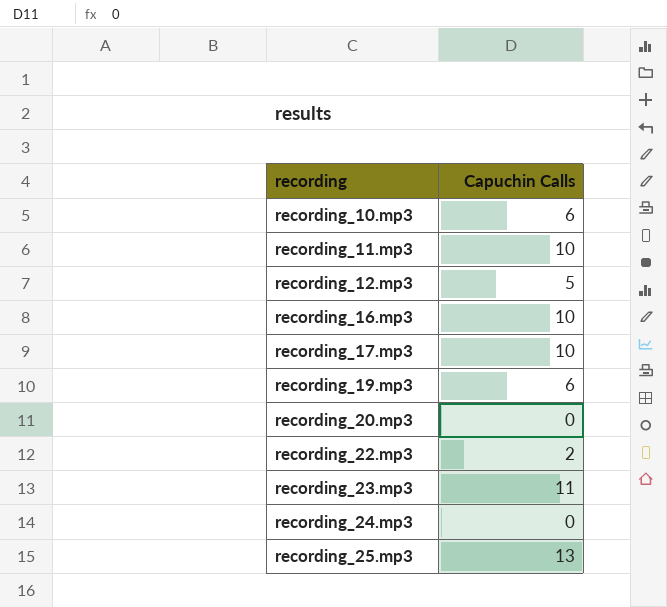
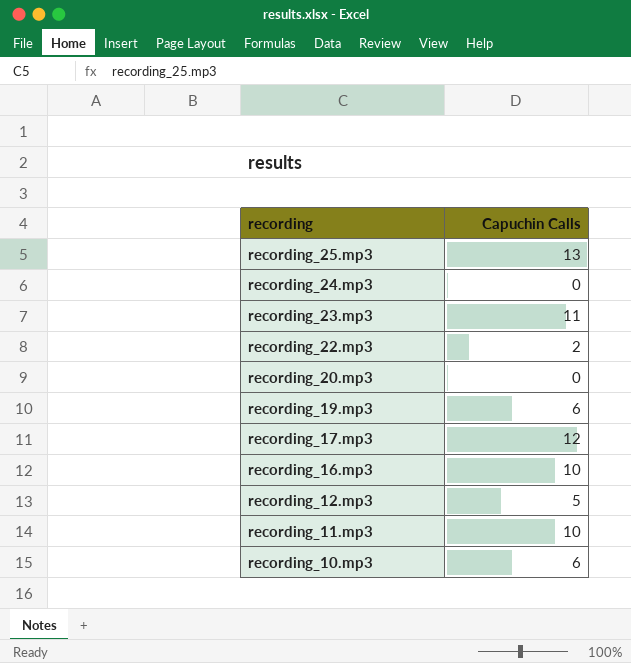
row order: recording ascending -> recording descending
recording_17.mp3 | Capuchin Calls: 10 -> 12

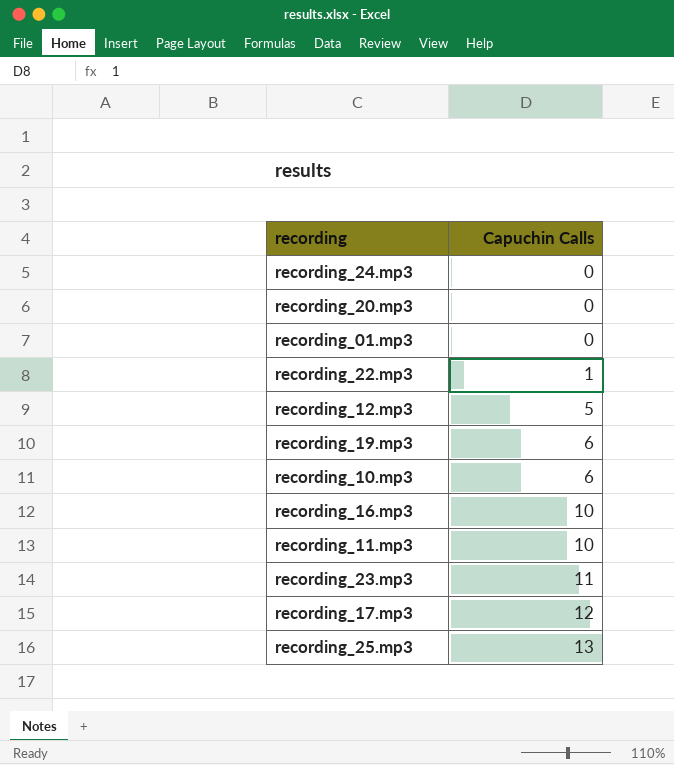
row order: recording descending -> Capuchin Calls ascending
row recording_01.mp3: none -> 0
recording_22.mp3 | Capuchin Calls: 2 -> 1

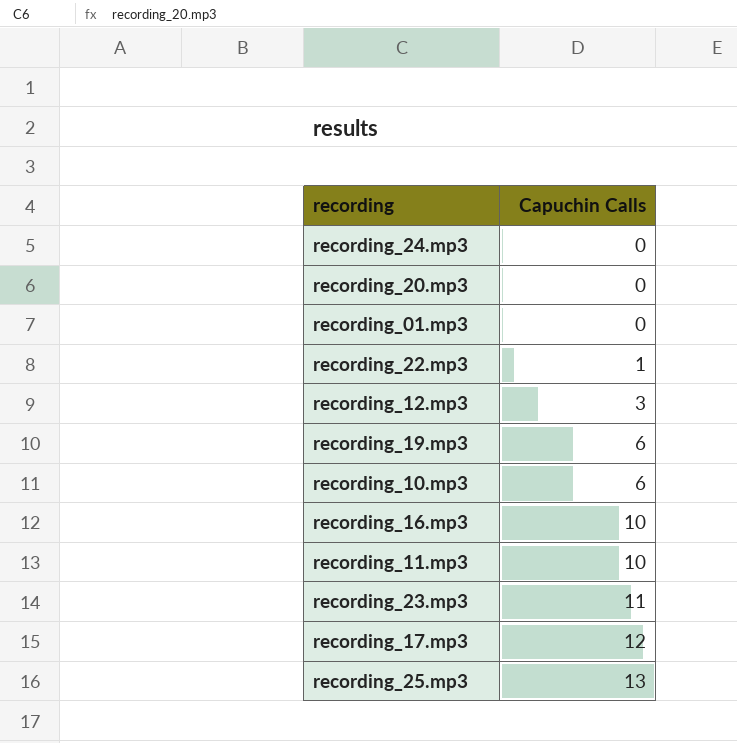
recording_12.mp3 | Capuchin Calls: 5 -> 3

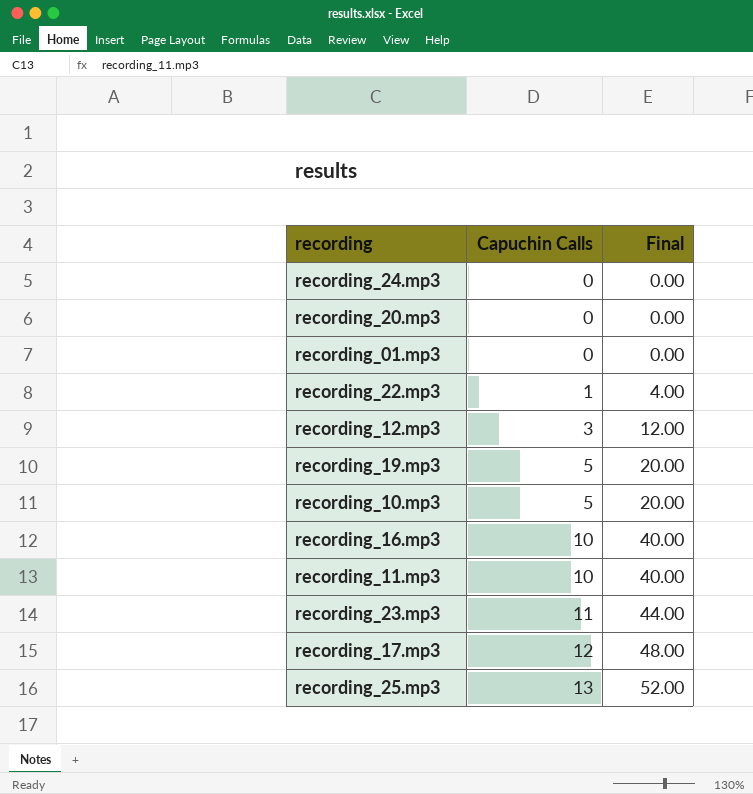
column Final | formula: none -> [Capuchin Calls] * 4
recording_19.mp3 | Capuchin Calls: 6 -> 5
recording_10.mp3 | Capuchin Calls: 6 -> 5

